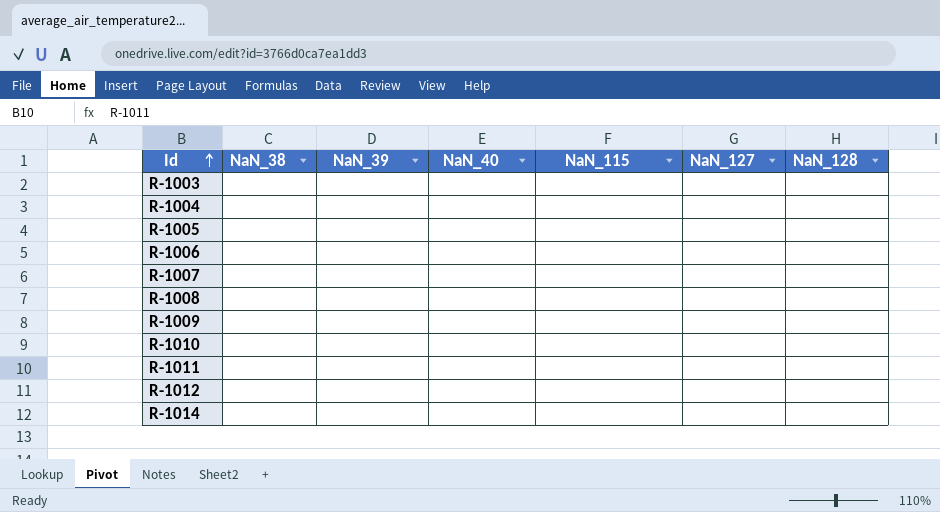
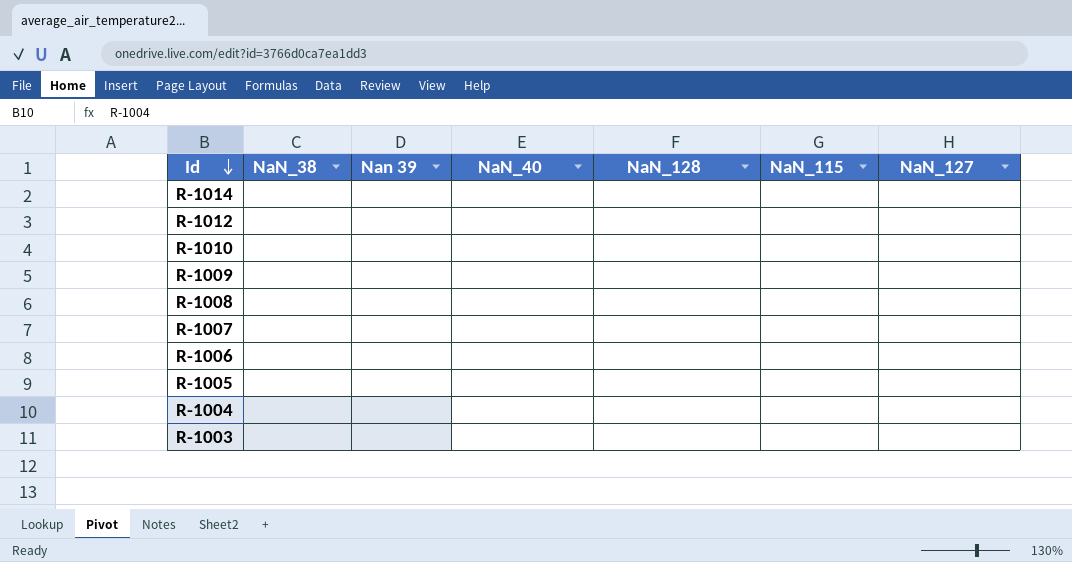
row order: Id ascending -> Id descending
column name: NaN_39 -> Nan 39
column NaN_128 | position: 7 -> 5
row R-1011: none | none | none | none | none | none -> none

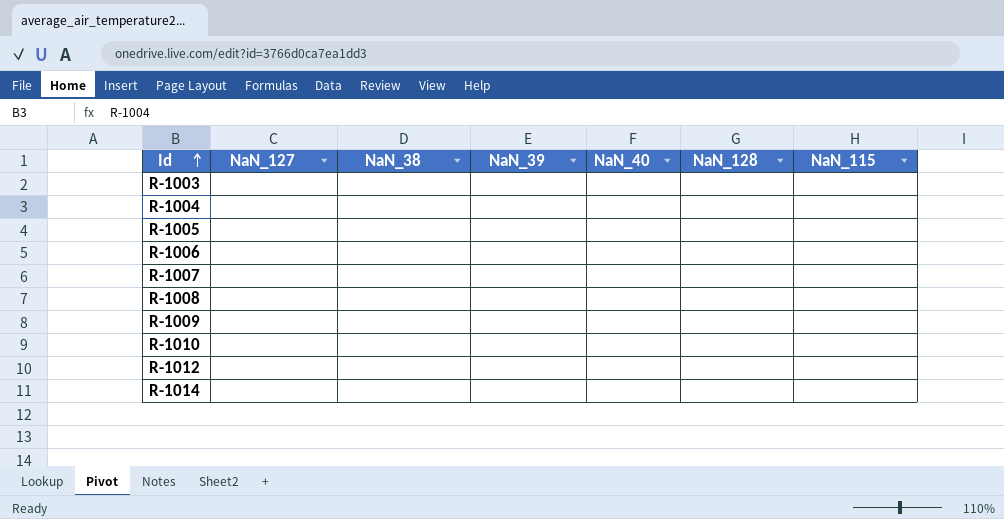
row order: Id descending -> Id ascending
column NaN_127 | position: 7 -> 2
column name: Nan 39 -> NaN_39

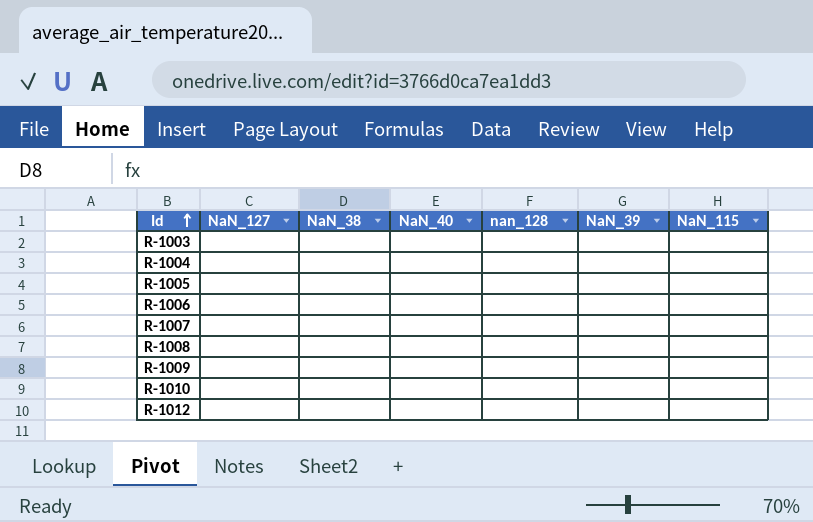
column name: NaN_128 -> nan_128
column NaN_39 | position: 4 -> 6
row R-1014: none | none | none | none | none | none -> none

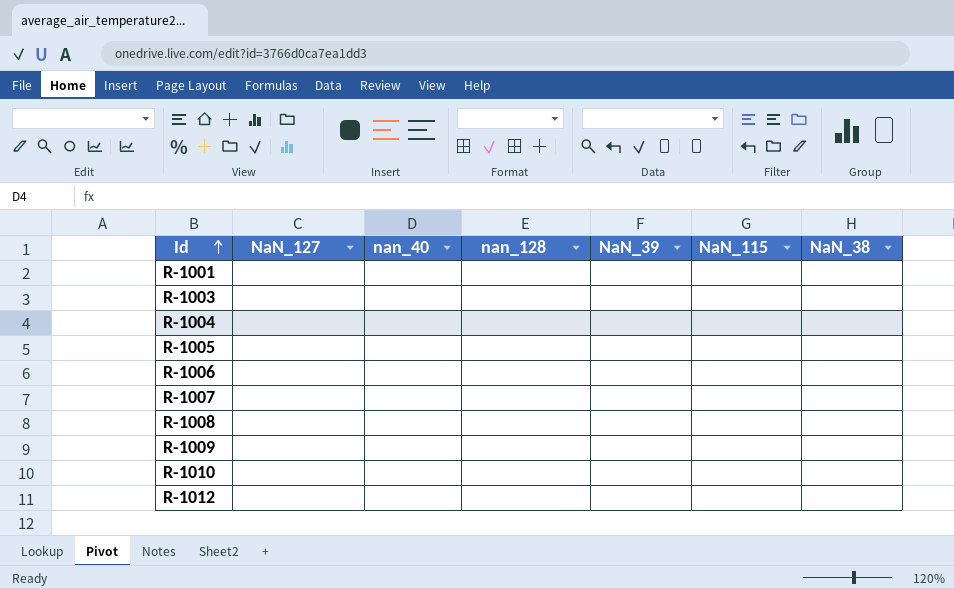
column name: NaN_40 -> nan_40
column NaN_38 | position: 3 -> 7
row R-1001: none -> none | none | none | none | none | none

